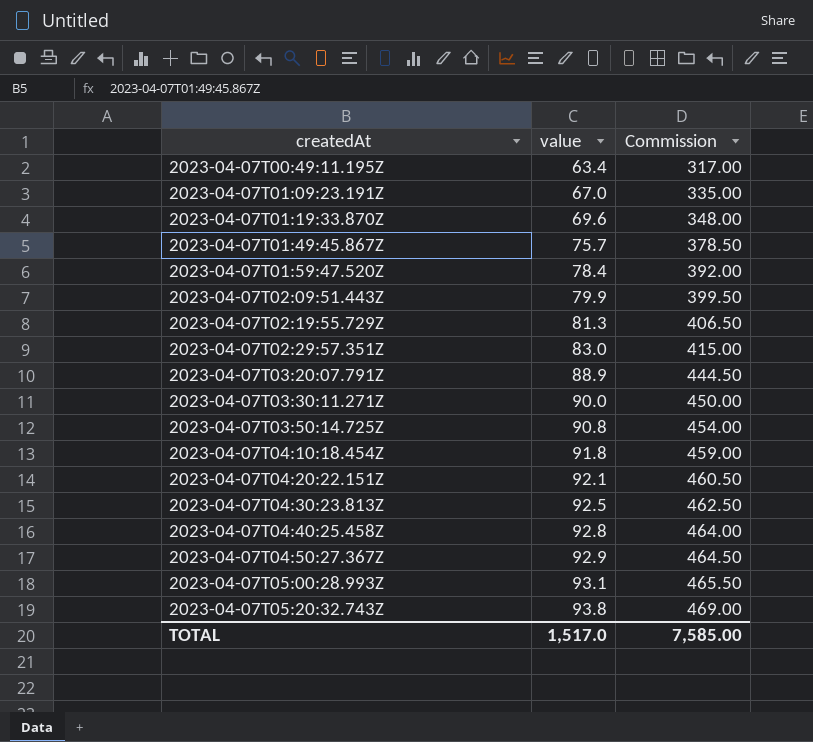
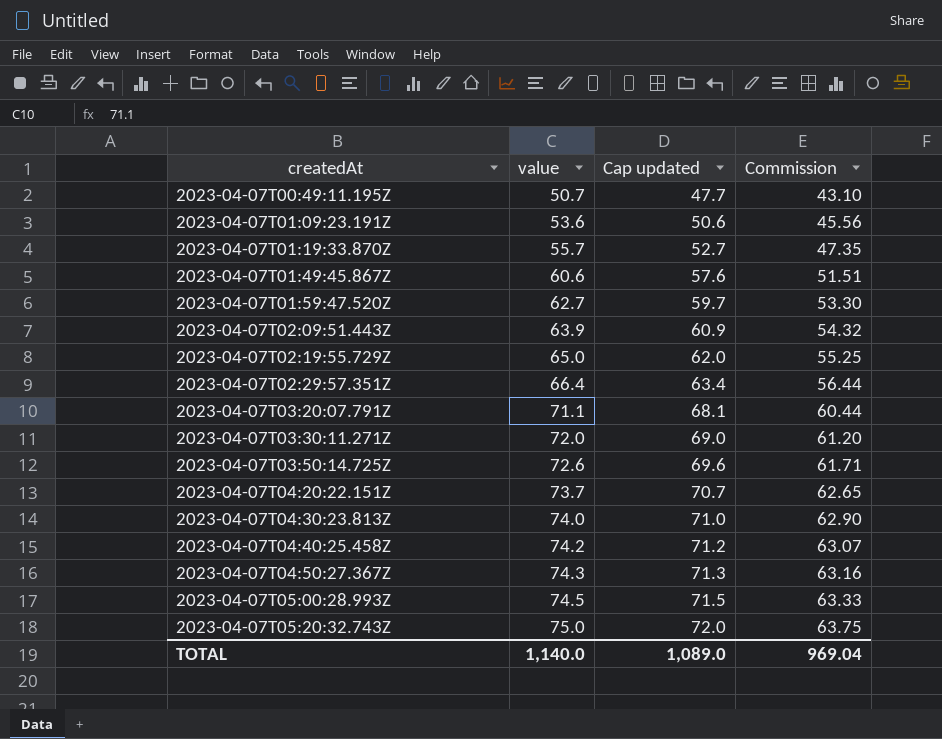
column Cap updated | formula: none -> [value] - 3
column Commission | formula: [value] * 5 -> [value] * 0.85
row 2023-04-07T04:10:18.454Z: 91.8 | 459.00 -> none
2023-04-07T00:49:11.195Z | value: 63.4 -> 50.7
2023-04-07T01:09:23.191Z | value: 67.0 -> 53.6
2023-04-07T01:19:33.870Z | value: 69.6 -> 55.7
2023-04-07T01:49:45.867Z | value: 75.7 -> 60.6
2023-04-07T01:59:47.520Z | value: 78.4 -> 62.7
2023-04-07T02:09:51.443Z | value: 79.9 -> 63.9
2023-04-07T02:19:55.729Z | value: 81.3 -> 65.0
2023-04-07T02:29:57.351Z | value: 83.0 -> 66.4
2023-04-07T03:20:07.791Z | value: 88.9 -> 71.1
2023-04-07T03:30:11.271Z | value: 90.0 -> 72.0
2023-04-07T03:50:14.725Z | value: 90.8 -> 72.6
2023-04-07T04:20:22.151Z | value: 92.1 -> 73.7
2023-04-07T04:30:23.813Z | value: 92.5 -> 74.0
2023-04-07T04:40:25.458Z | value: 92.8 -> 74.2
2023-04-07T04:50:27.367Z | value: 92.9 -> 74.3
2023-04-07T05:00:28.993Z | value: 93.1 -> 74.5
2023-04-07T05:20:32.743Z | value: 93.8 -> 75.0
TOTAL | value: 1,517.0 -> 1,140.0
TOTAL | Commission: 7,585.00 -> 969.04

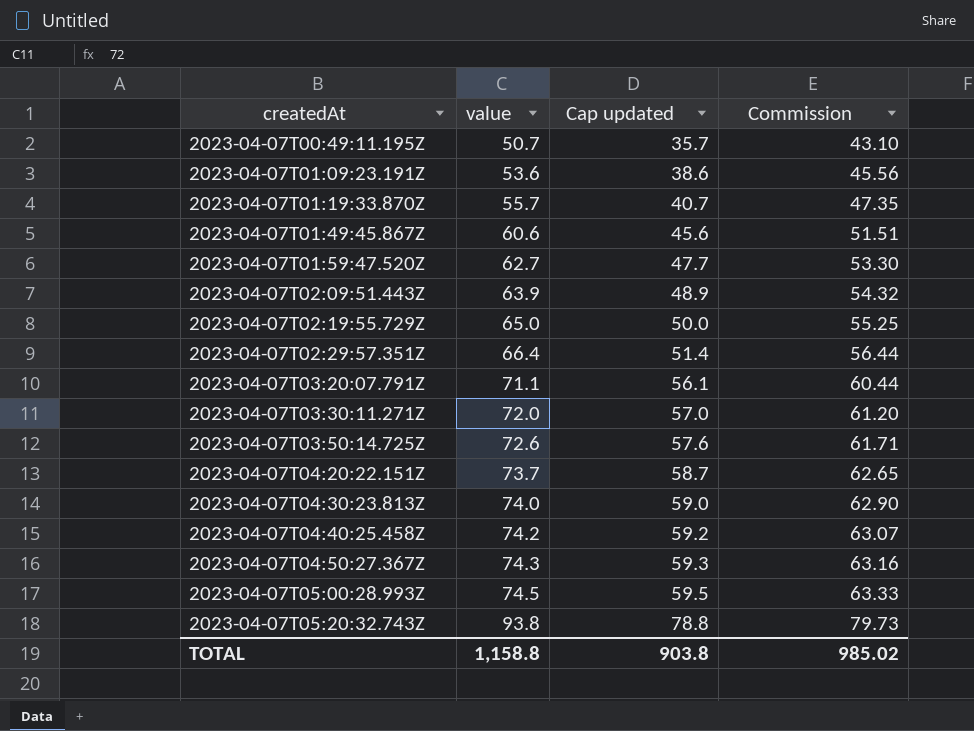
column Cap updated | formula: [value] - 3 -> [value] - 15
2023-04-07T05:20:32.743Z | value: 75.0 -> 93.8
2023-04-07T05:20:32.743Z | Commission: 63.75 -> 79.73
TOTAL | value: 1,140.0 -> 1,158.8
TOTAL | Cap updated: 1,089.0 -> 903.8
TOTAL | Commission: 969.04 -> 985.02

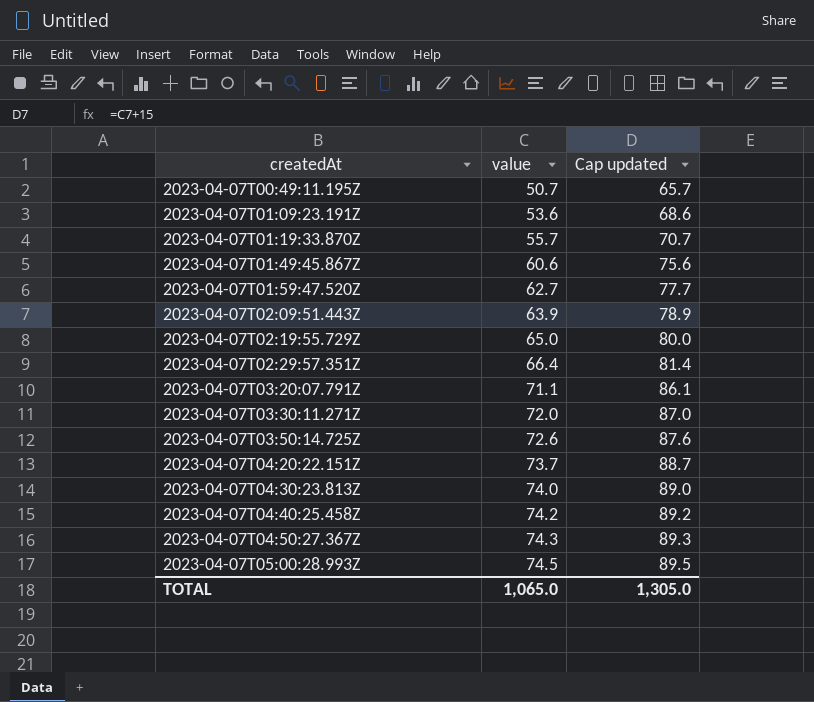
column Commission | formula: [value] * 0.85 -> none
column Cap updated | formula: [value] - 15 -> [value] + 15
row 2023-04-07T05:20:32.743Z: 93.8 | 78.8 | 79.73 -> none
TOTAL | value: 1,158.8 -> 1,065.0
TOTAL | Cap updated: 903.8 -> 1,305.0

